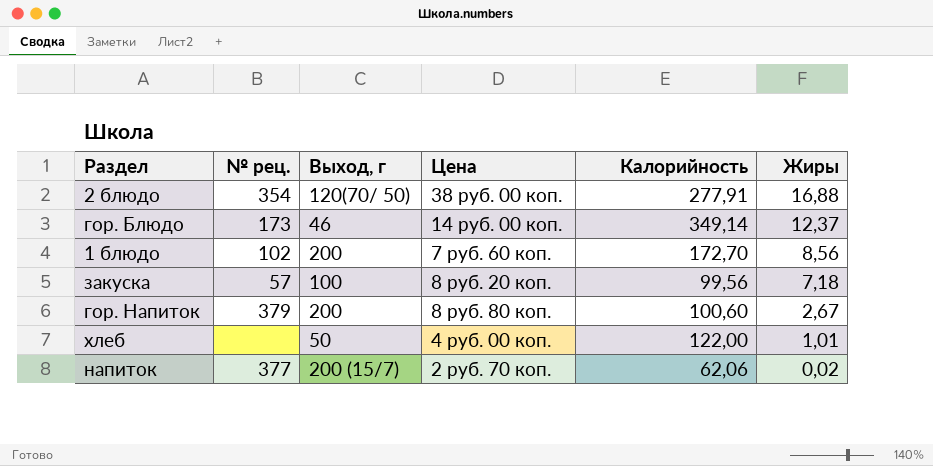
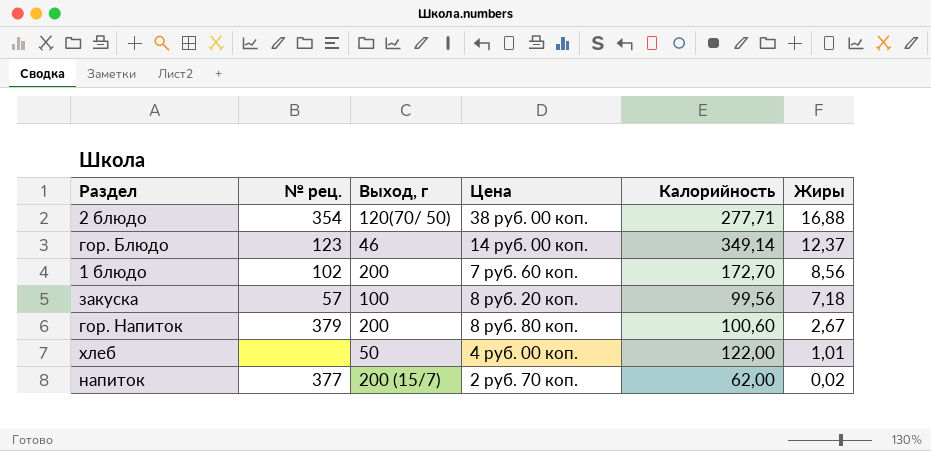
2 блюдо | Калорийность: 277,91 -> 277,71
гор. Блюдо | № рец.: 173 -> 123
напиток | Калорийность: 62,06 -> 62,00

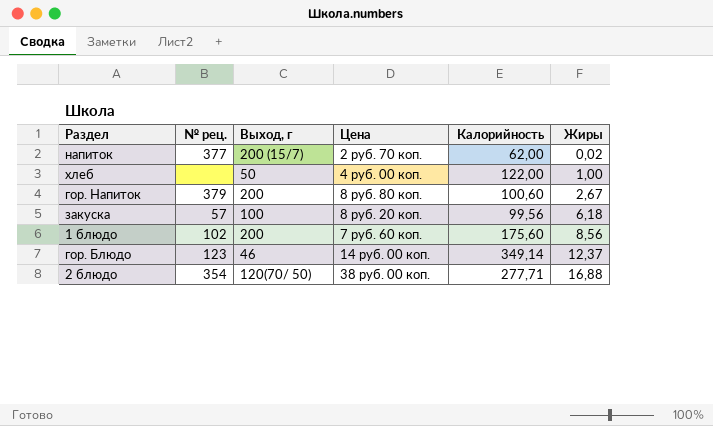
row order: Жиры descending -> Жиры ascending
хлеб | Жиры: 1,01 -> 1,00
закуска | Жиры: 7,18 -> 6,18
1 блюдо | Калорийность: 172,70 -> 175,60

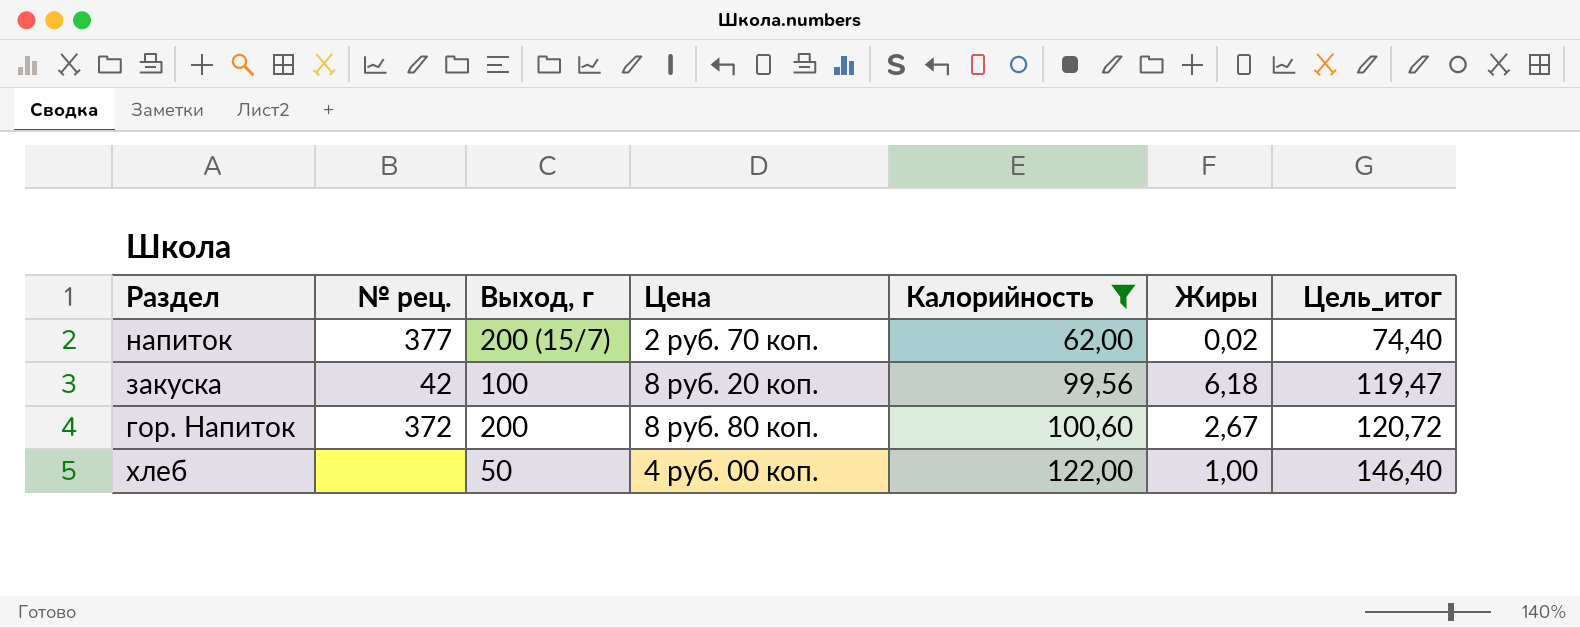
filter: none -> Калорийность <= 122,00
row order: Жиры ascending -> Калорийность ascending
column Цель_итог | formula: none -> [Калорийность] * 1,2
закуска | № рец.: 57 -> 42
гор. Напиток | № рец.: 379 -> 372

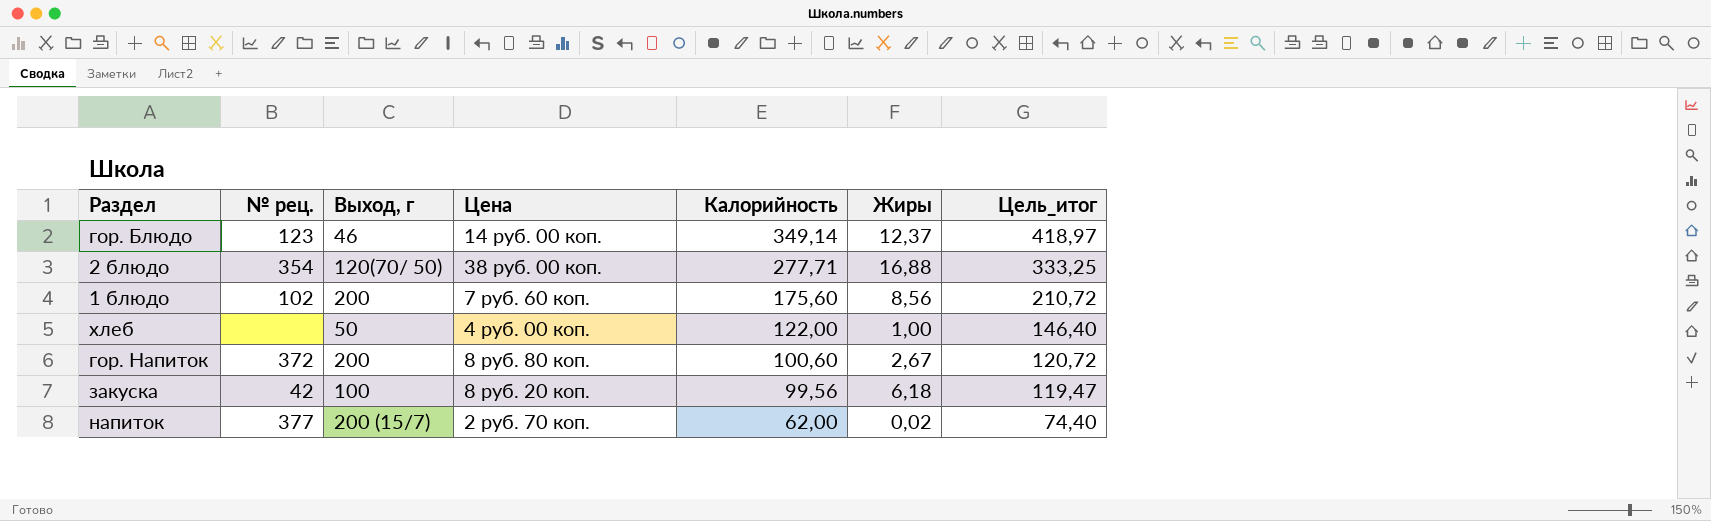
filter: Калорийность <= 122,00 -> none
row order: Калорийность ascending -> Калорийность descending

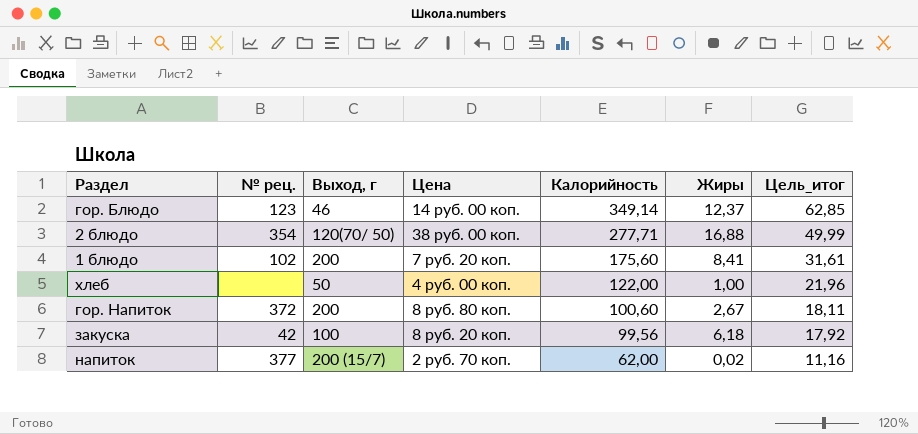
column Цель_итог | formula: [Калорийность] * 1,2 -> [Калорийность] * 0,18
1 блюдо | Цена: 7 руб. 60 коп. -> 7 руб. 20 коп.
1 блюдо | Жиры: 8,56 -> 8,41

